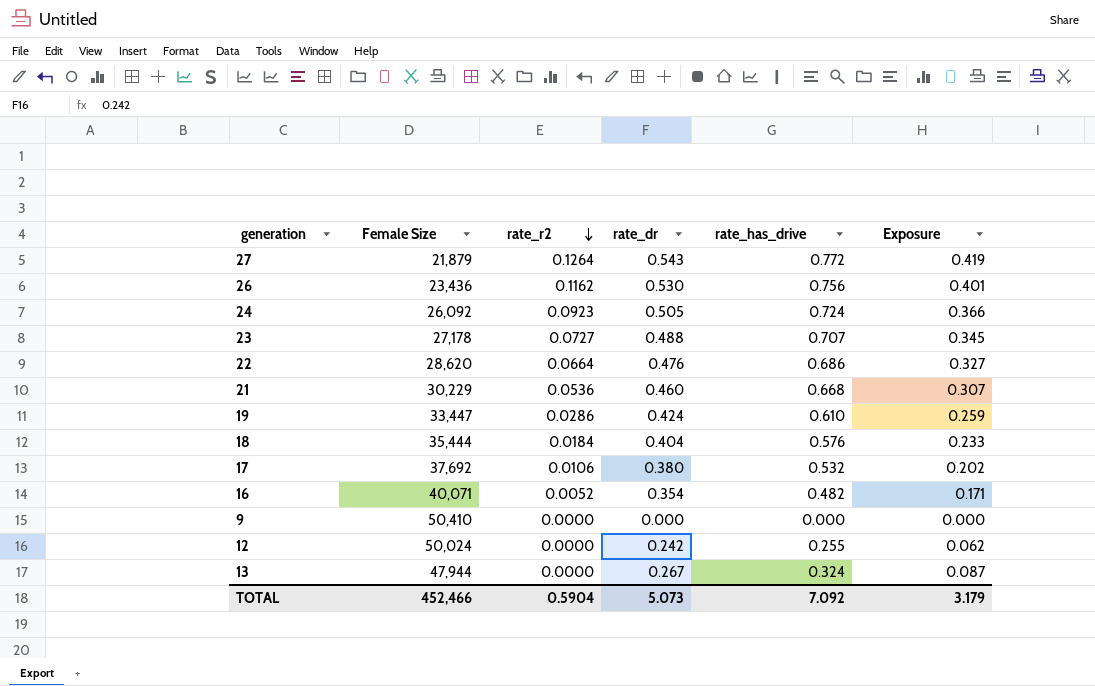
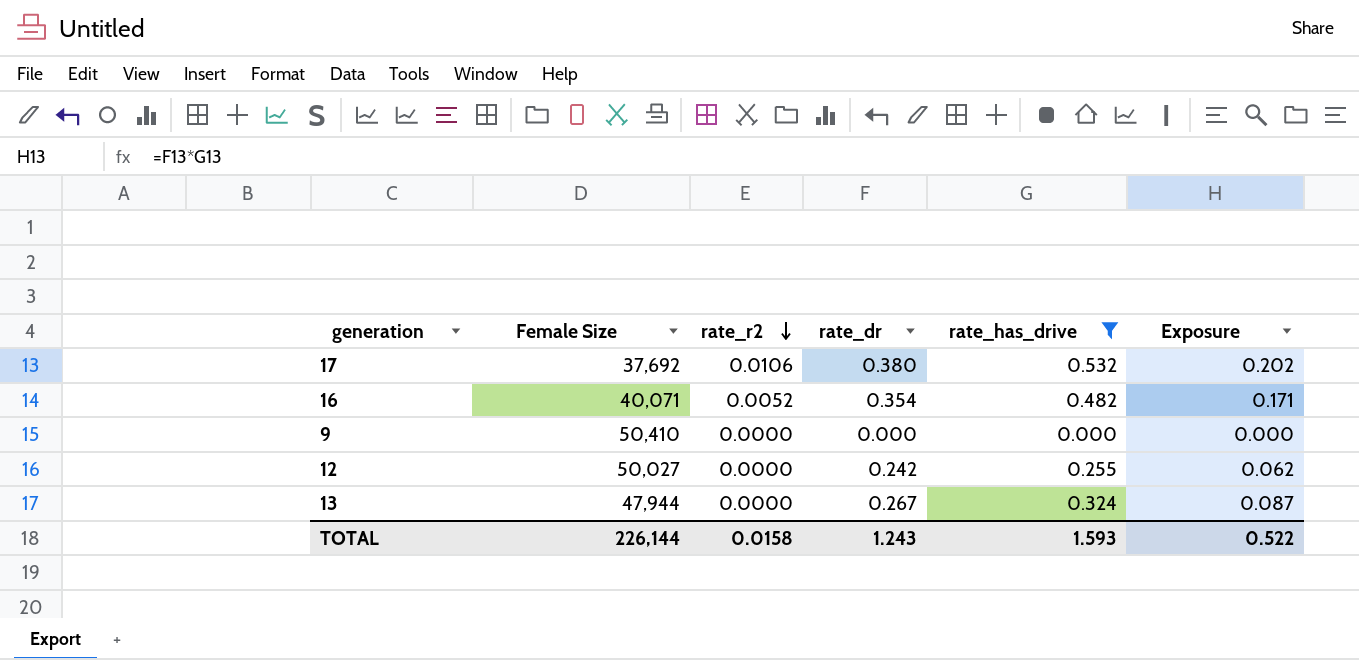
filter: none -> rate_has_drive <= 0.532
12 | Female Size: 50,024 -> 50,027
TOTAL | Female Size: 452,466 -> 226,144
TOTAL | rate_r2: 0.5904 -> 0.0158
TOTAL | rate_dr: 5.073 -> 1.243
TOTAL | rate_has_drive: 7.092 -> 1.593
TOTAL | Exposure: 3.179 -> 0.522

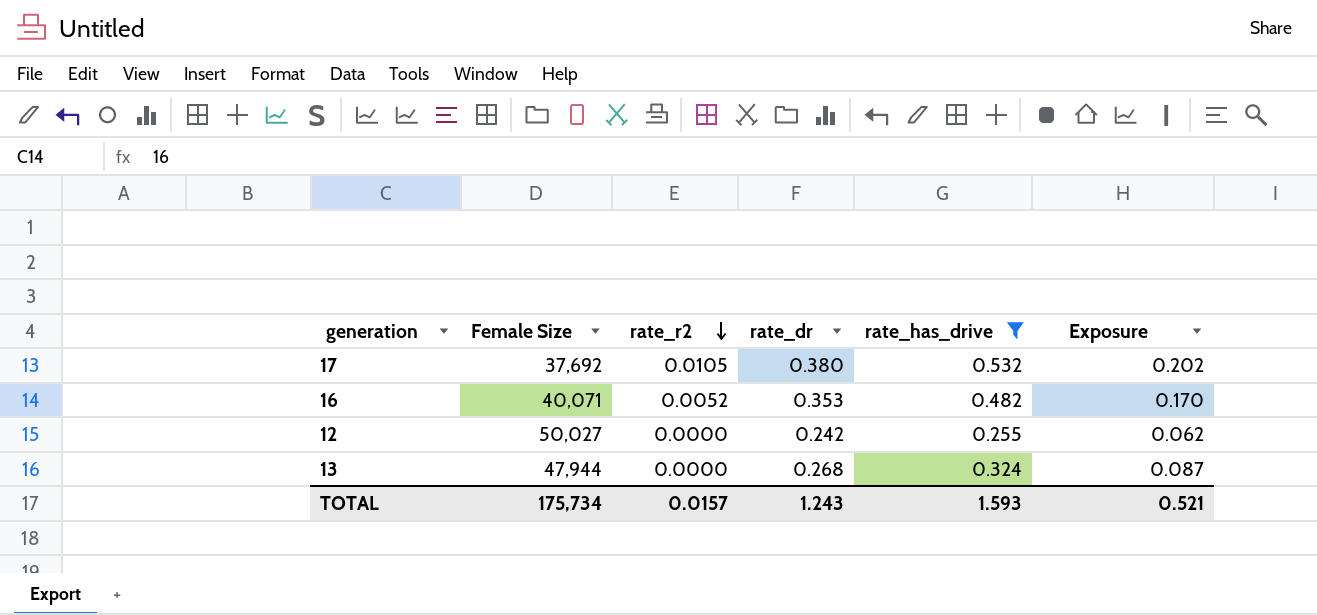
row 9: 50,410 | 0.0000 | 0.000 | 0.000 | 0.000 -> none
17 | rate_r2: 0.0106 -> 0.0105
16 | rate_dr: 0.354 -> 0.353
16 | Exposure: 0.171 -> 0.170
13 | rate_dr: 0.267 -> 0.268
TOTAL | Female Size: 226,144 -> 175,734
TOTAL | rate_r2: 0.0158 -> 0.0157
TOTAL | Exposure: 0.522 -> 0.521

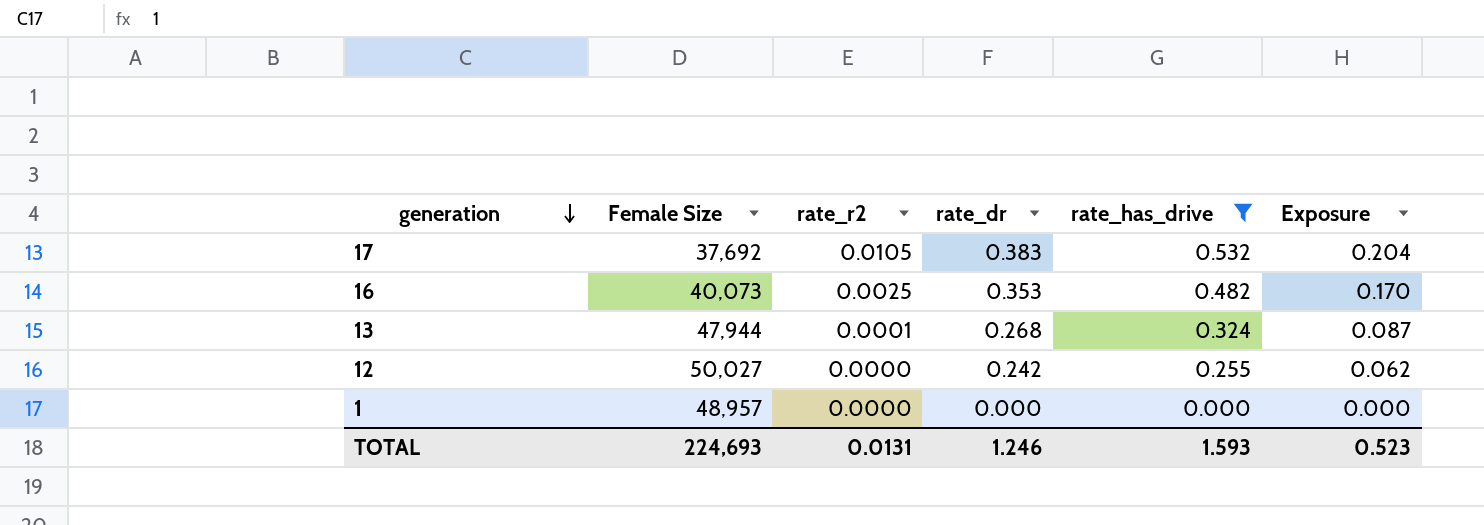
row order: rate_r2 descending -> generation descending
17 | rate_dr: 0.380 -> 0.383
17 | Exposure: 0.202 -> 0.204
16 | Female Size: 40,071 -> 40,073
16 | rate_r2: 0.0052 -> 0.0025
13 | rate_r2: 0.0000 -> 0.0001
row 1: none -> 48,957 | 0.0000 | 0.000 | 0.000 | 0.000
TOTAL | Female Size: 175,734 -> 224,693
TOTAL | rate_r2: 0.0157 -> 0.0131
TOTAL | rate_dr: 1.243 -> 1.246
TOTAL | Exposure: 0.521 -> 0.523

